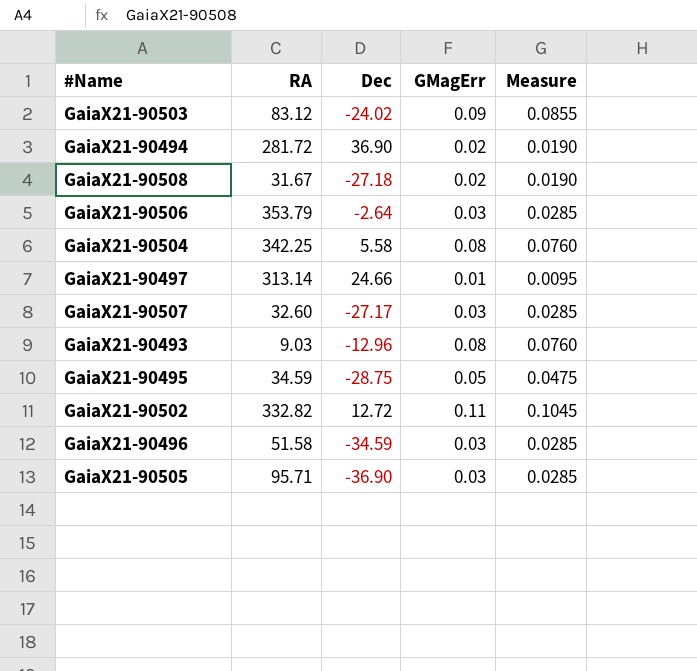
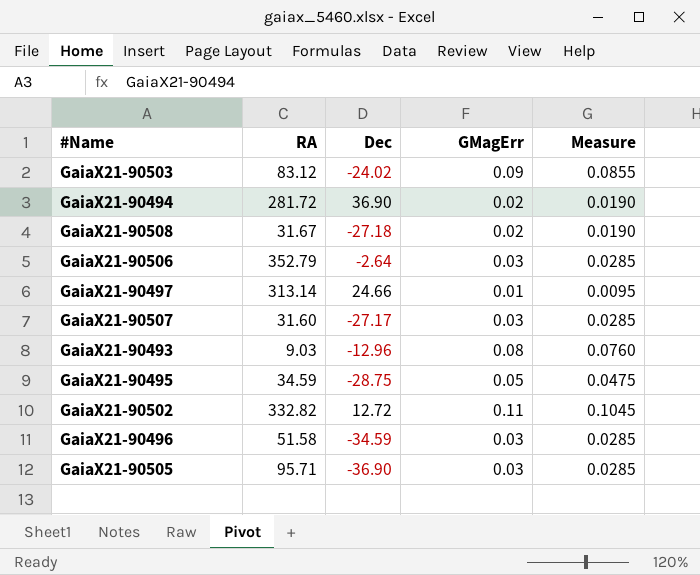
row GaiaX21-90504: 342.25 | 5.58 | 0.08 | 0.0760 -> none
GaiaX21-90506 | RA: 353.79 -> 352.79
GaiaX21-90507 | RA: 32.60 -> 31.60

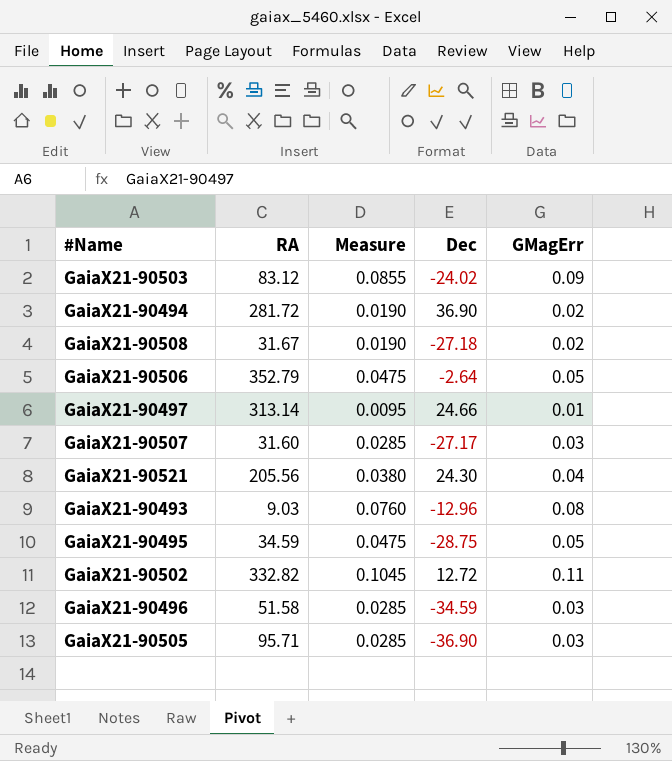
column Measure | position: 5 -> 3
GaiaX21-90506 | Measure: 0.0285 -> 0.0475
GaiaX21-90506 | GMagErr: 0.03 -> 0.05
row GaiaX21-90521: none -> 205.56 | 0.0380 | 24.30 | 0.04

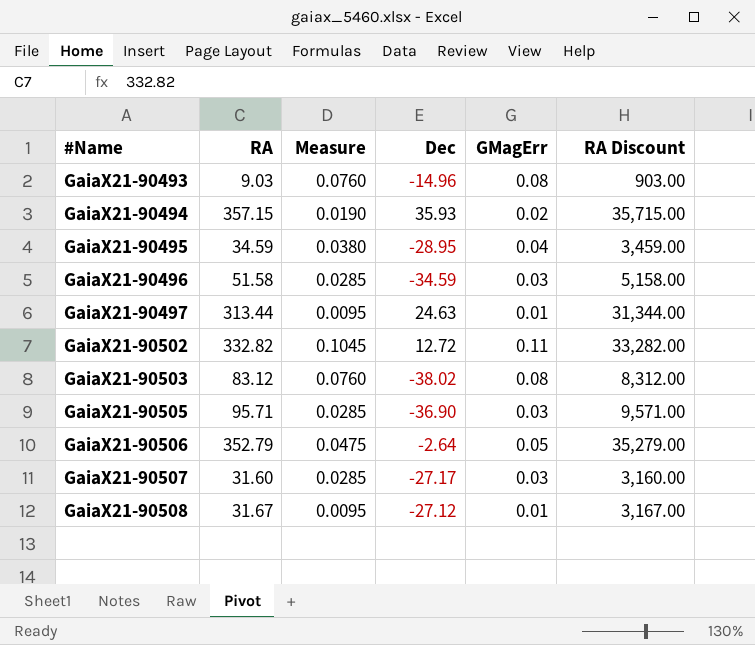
row order: none -> #Name ascending
column RA Discount | formula: none -> [RA] * 100
row GaiaX21-90521: 205.56 | 0.0380 | 24.30 | 0.04 -> none
GaiaX21-90493 | Dec: -12.96 -> -14.96
GaiaX21-90494 | RA: 281.72 -> 357.15
GaiaX21-90494 | Dec: 36.90 -> 35.93
GaiaX21-90495 | Measure: 0.0475 -> 0.0380
GaiaX21-90495 | Dec: -28.75 -> -28.95
GaiaX21-90495 | GMagErr: 0.05 -> 0.04
GaiaX21-90497 | RA: 313.14 -> 313.44
GaiaX21-90497 | Dec: 24.66 -> 24.63
GaiaX21-90503 | Measure: 0.0855 -> 0.0760
GaiaX21-90503 | Dec: -24.02 -> -38.02
GaiaX21-90503 | GMagErr: 0.09 -> 0.08
GaiaX21-90508 | Measure: 0.0190 -> 0.0095
GaiaX21-90508 | Dec: -27.18 -> -27.12
GaiaX21-90508 | GMagErr: 0.02 -> 0.01

